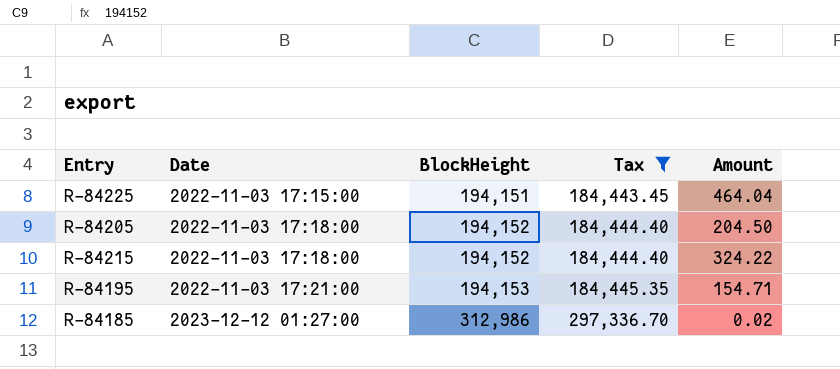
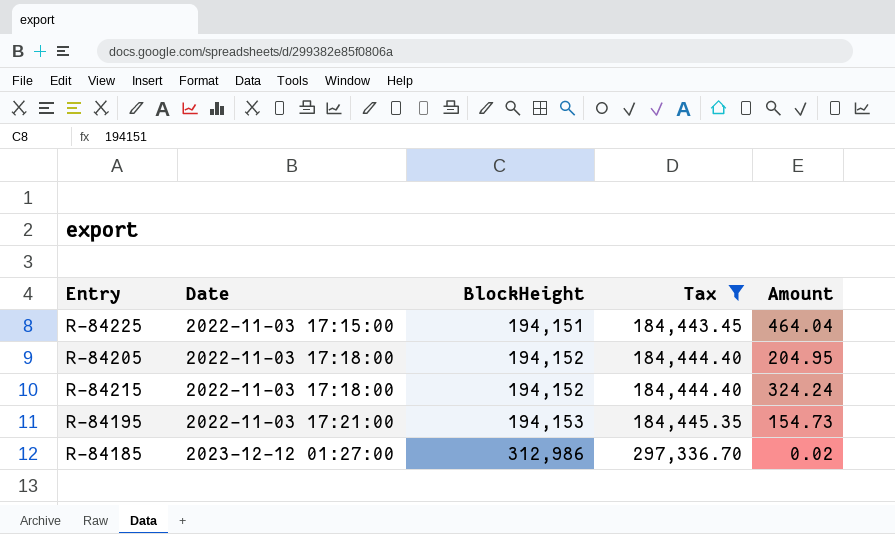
R-84205 | Amount: 204.50 -> 204.95
R-84215 | Amount: 324.22 -> 324.24
R-84195 | Amount: 154.71 -> 154.73

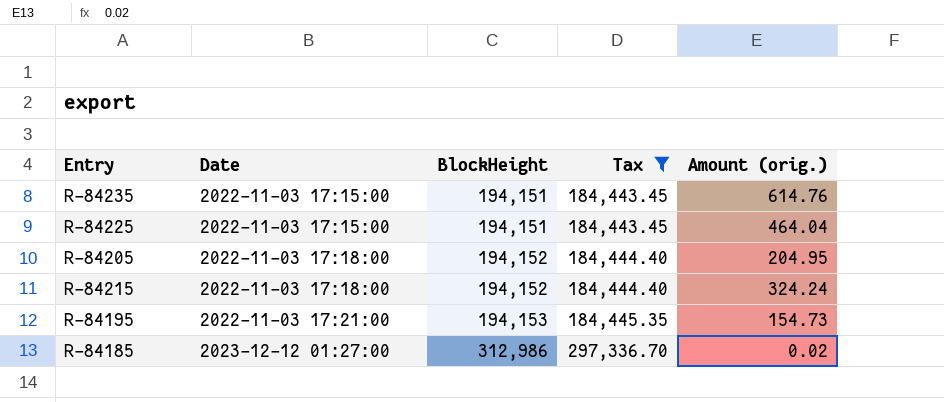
column name: Amount -> Amount (orig.)
row R-84235: none -> 2022-11-03 17:15:00 | 194,151 | 184,443.45 | 614.76

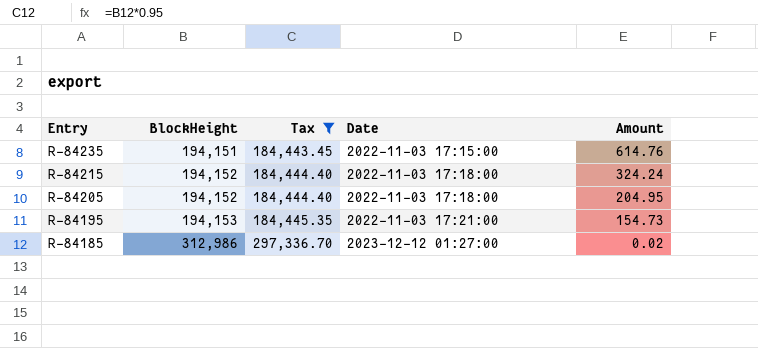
row order: Date ascending -> Entry descending
column Date | position: 2 -> 4
column name: Amount (orig.) -> Amount
row R-84225: 2022-11-03 17:15:00 | 194,151 | 184,443.45 | 464.04 -> none

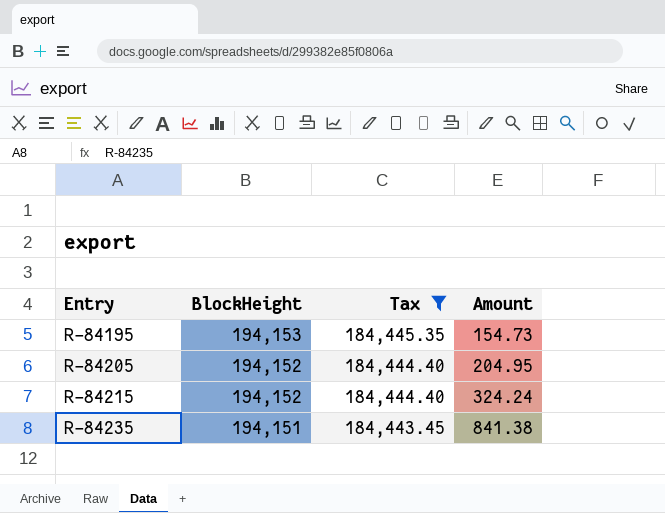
row order: Entry descending -> Entry ascending
column Date | position: 4 -> none
row R-84185: 312,986 | 297,336.70 | 2023-12-12 01:27:00 | 0.02 -> none
R-84235 | Amount: 614.76 -> 841.38

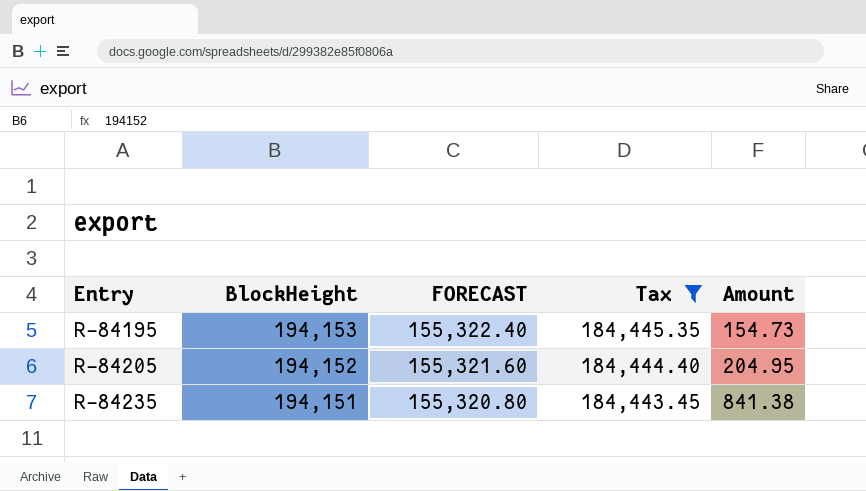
column FORECAST | formula: none -> [BlockHeight] * 0.8
row R-84215: 194,152 | 184,444.40 | 324.24 -> none

